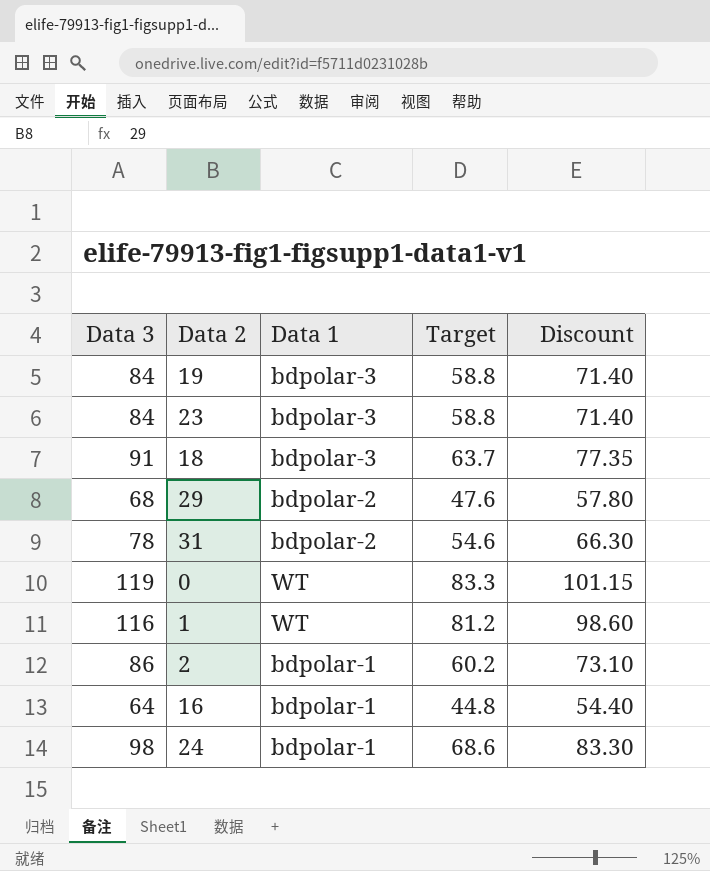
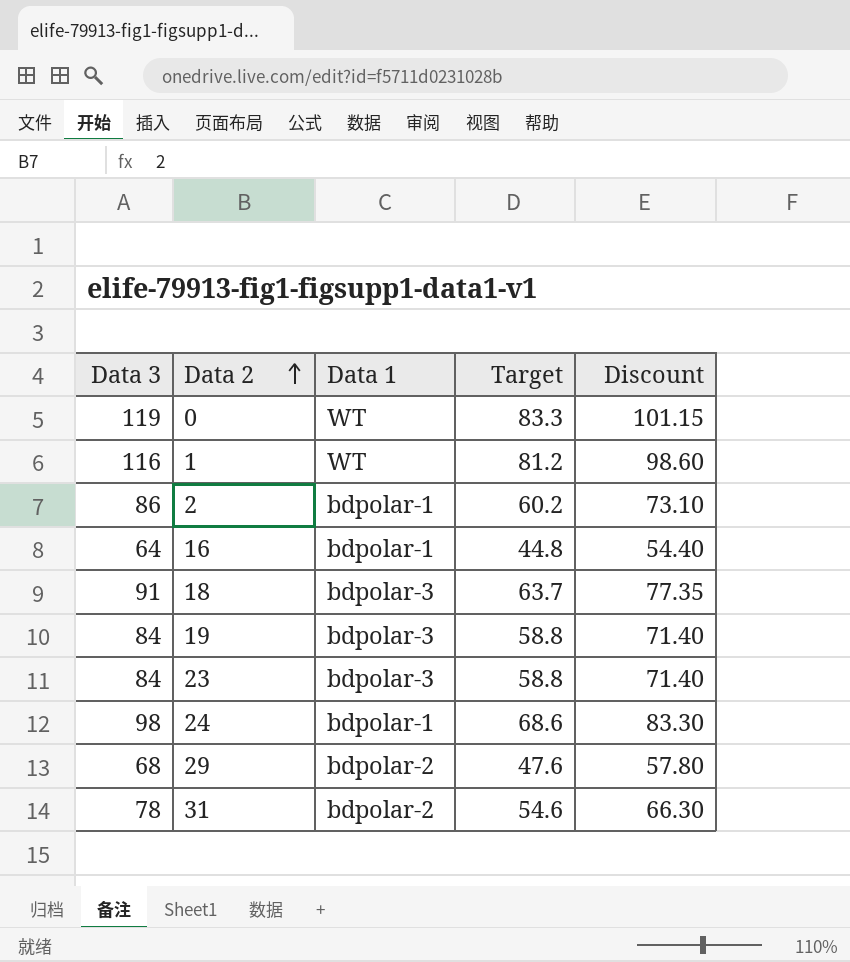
row order: none -> Data 2 ascending

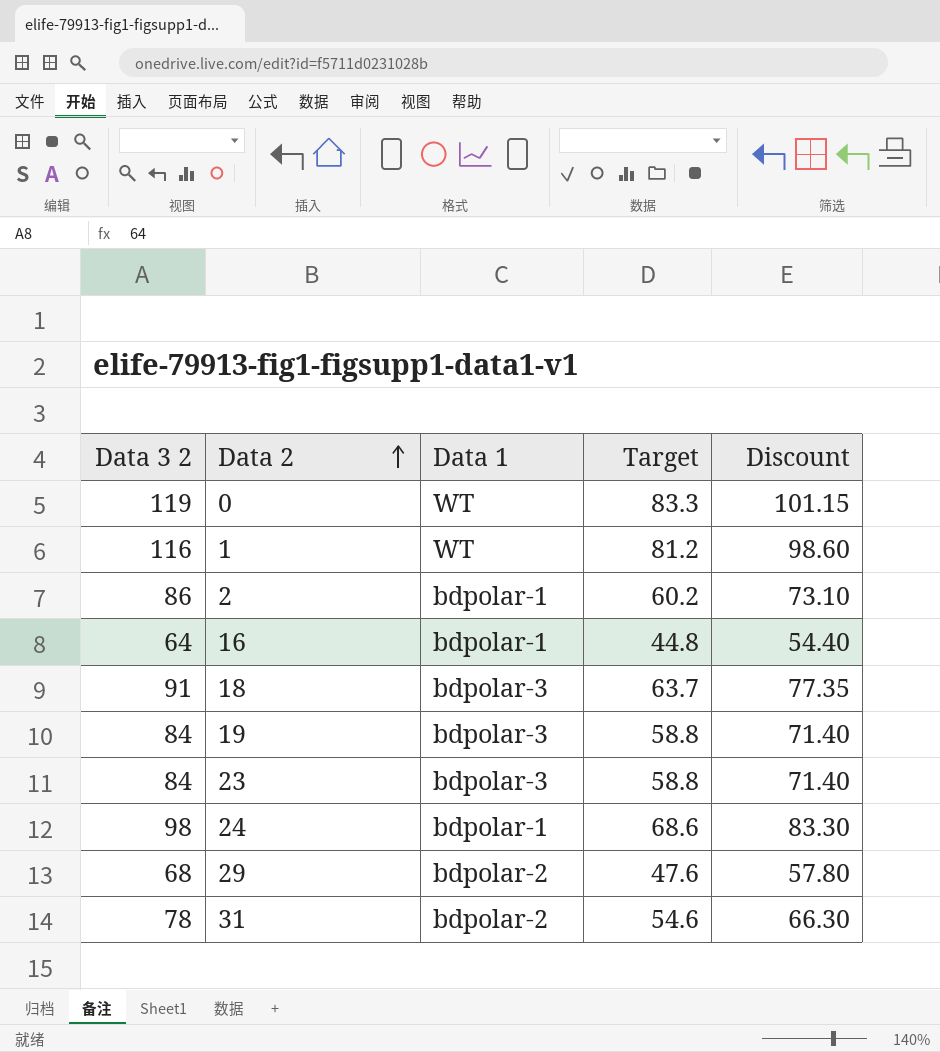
column name: Data 3 -> Data 3 2

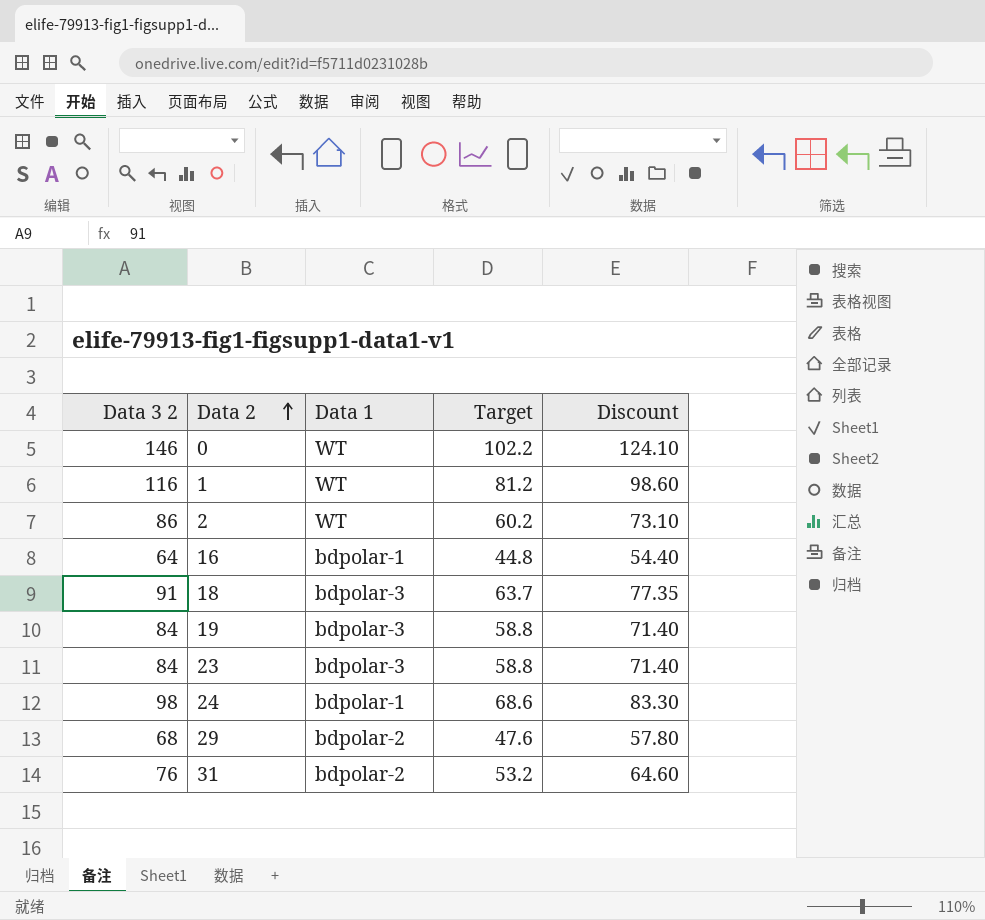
0 | Data 3 2: 119 -> 146
0 | Target: 83.3 -> 102.2
0 | Discount: 101.15 -> 124.10
2 | Data 1: bdpolar-1 -> WT
31 | Data 3 2: 78 -> 76
31 | Target: 54.6 -> 53.2
31 | Discount: 66.30 -> 64.60

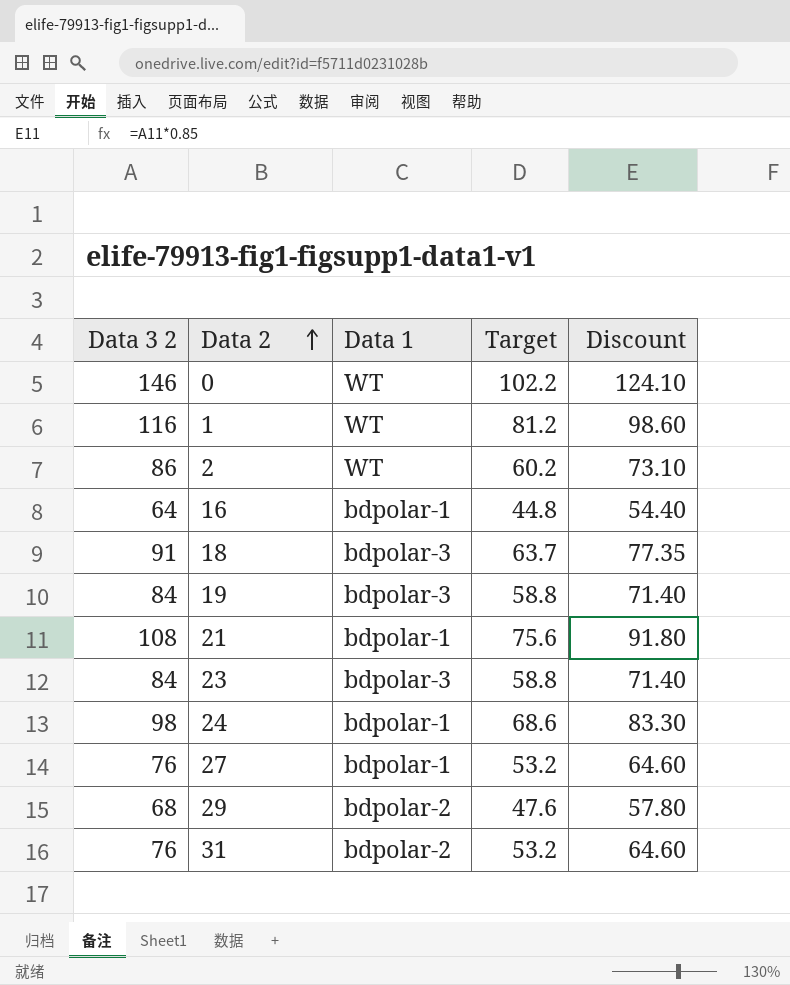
row 21: none -> 108 | bdpolar-1 | 75.6 | 91.80
row 27: none -> 76 | bdpolar-1 | 53.2 | 64.60

